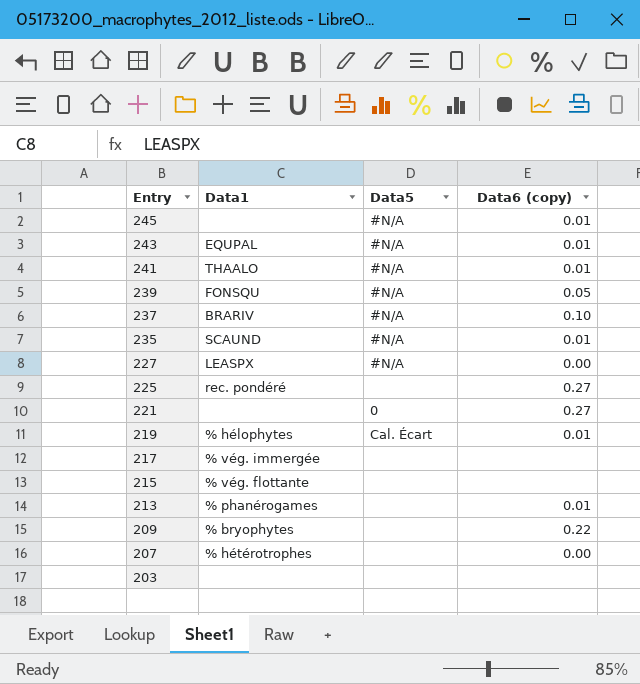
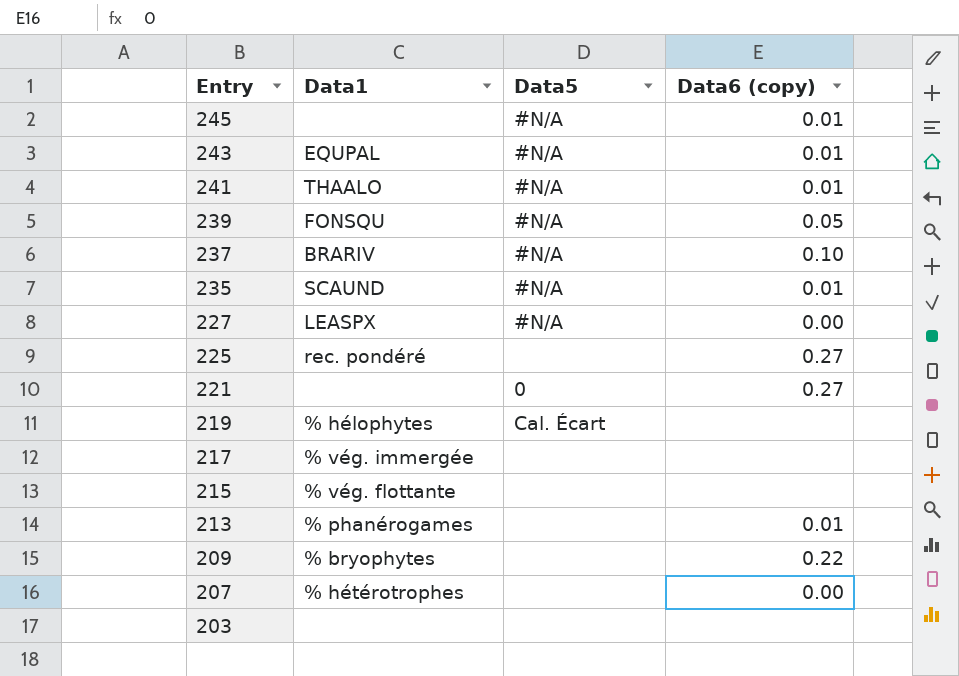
219 | Data6 (copy): 0.01 -> none

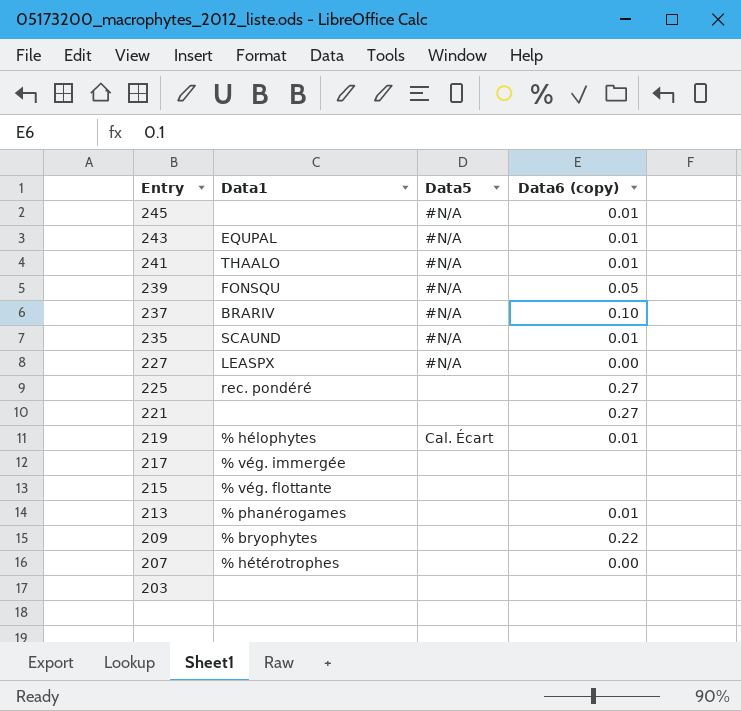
221 | Data5: 0 -> none
219 | Data6 (copy): none -> 0.01

